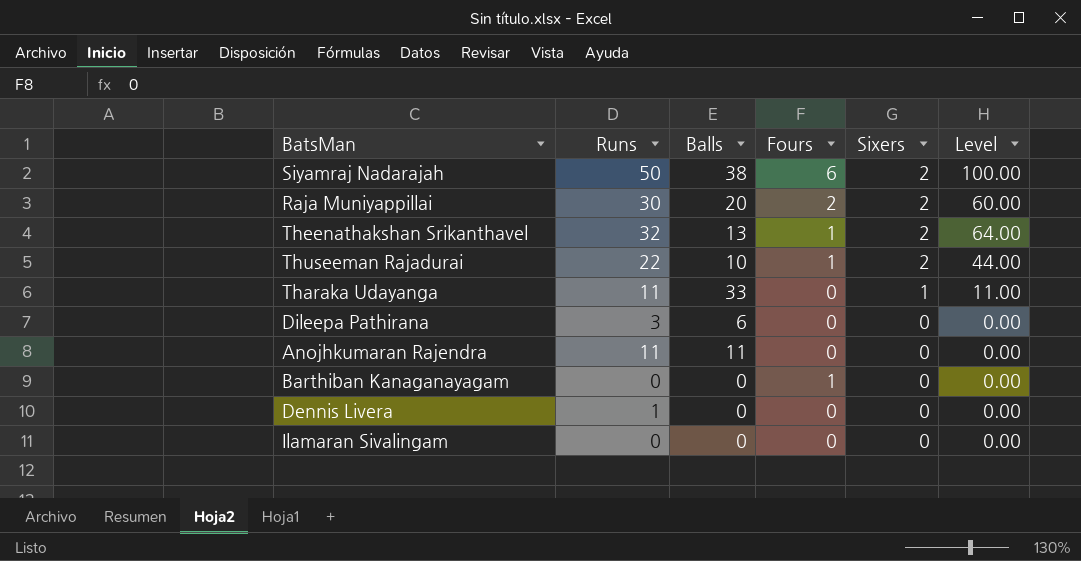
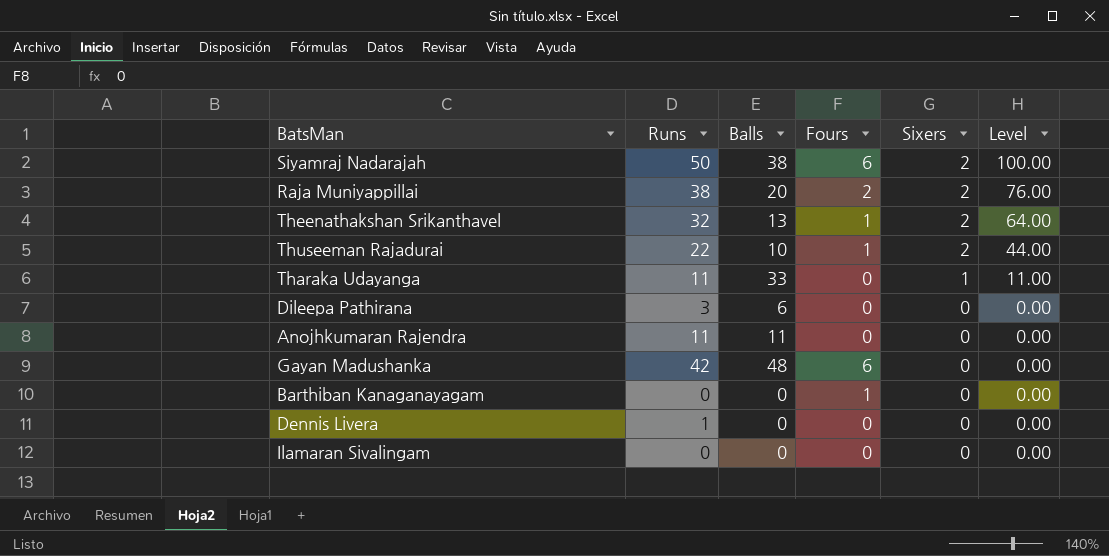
Raja Muniyappillai | Runs: 30 -> 38
Raja Muniyappillai | Level: 60.00 -> 76.00
row Gayan Madushanka: none -> 42 | 48 | 6 | 0 | 0.00

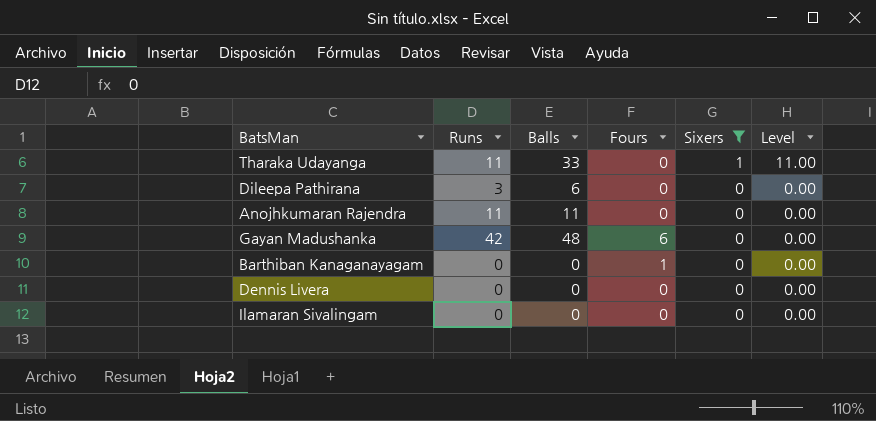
filter: none -> Sixers != 2
Dennis Livera | Runs: 1 -> 0

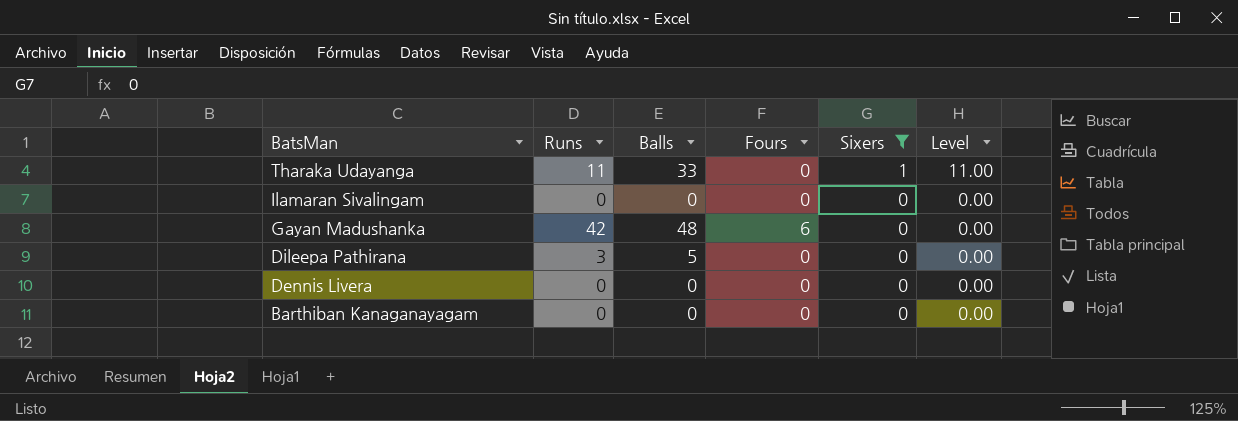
row order: Sixers descending -> BatsMan descending
row Anojhkumaran Rajendra: 11 | 11 | 0 | 0 | 0.00 -> none
Dileepa Pathirana | Balls: 6 -> 5
Barthiban Kanaganayagam | Fours: 1 -> 0

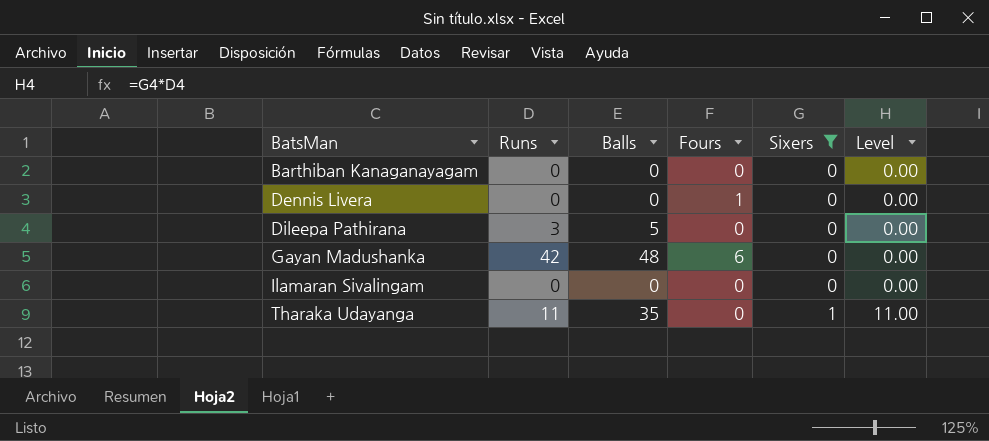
row order: BatsMan descending -> BatsMan ascending
Dennis Livera | Fours: 0 -> 1
Tharaka Udayanga | Balls: 33 -> 35

